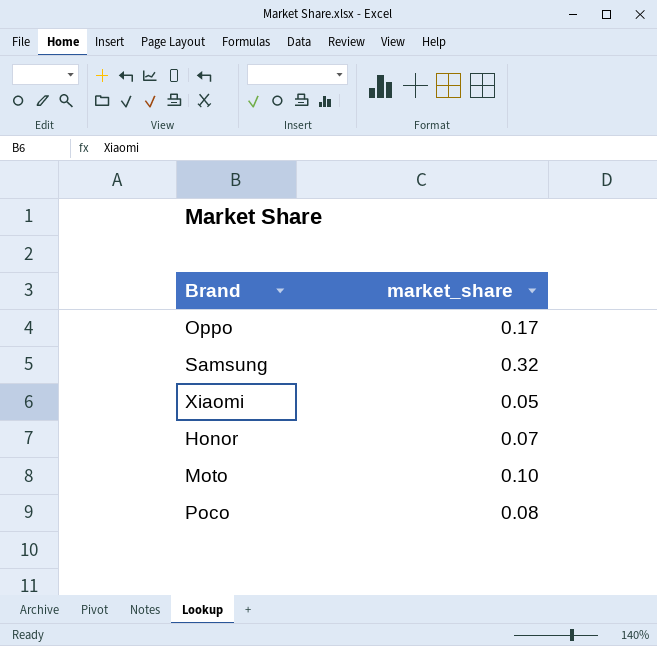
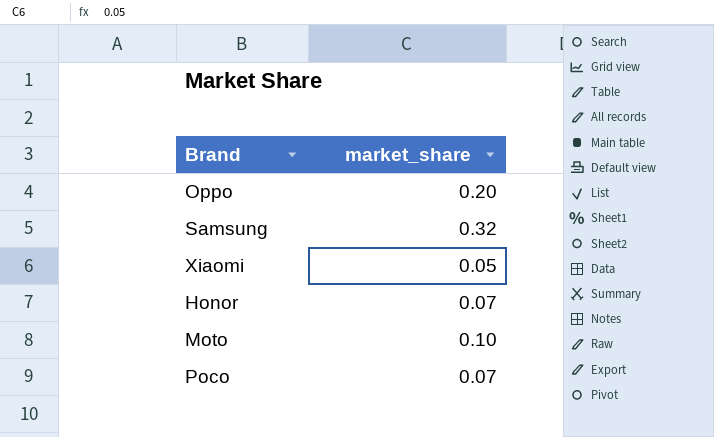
Oppo | market_share: 0.17 -> 0.20
Poco | market_share: 0.08 -> 0.07

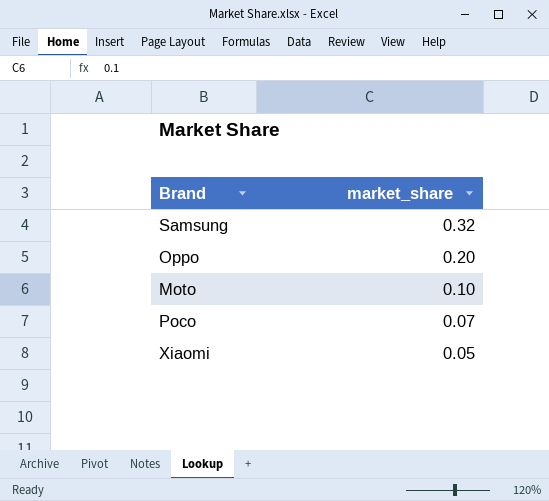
row order: none -> market_share descending
row Honor: 0.07 -> none

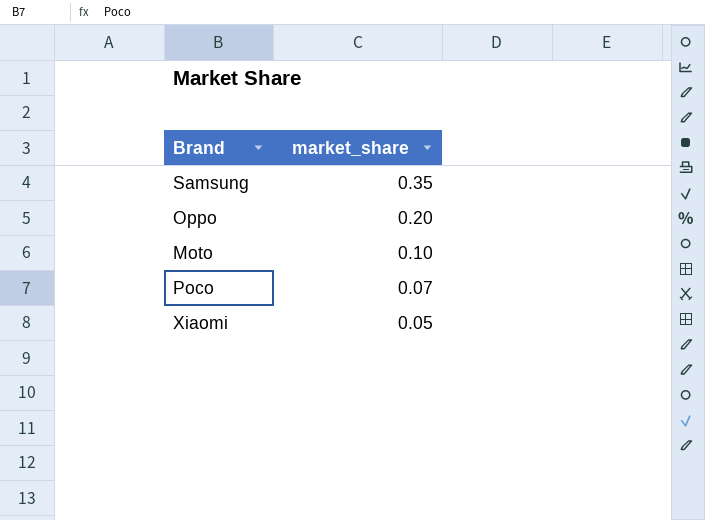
Samsung | market_share: 0.32 -> 0.35

